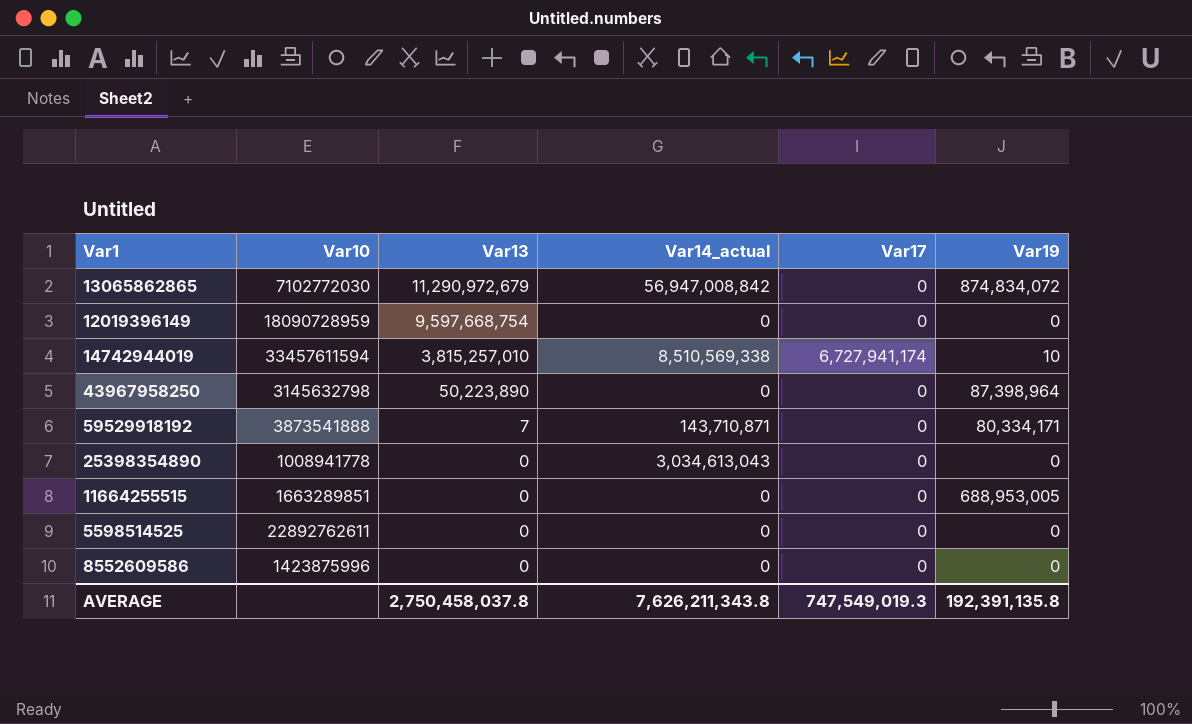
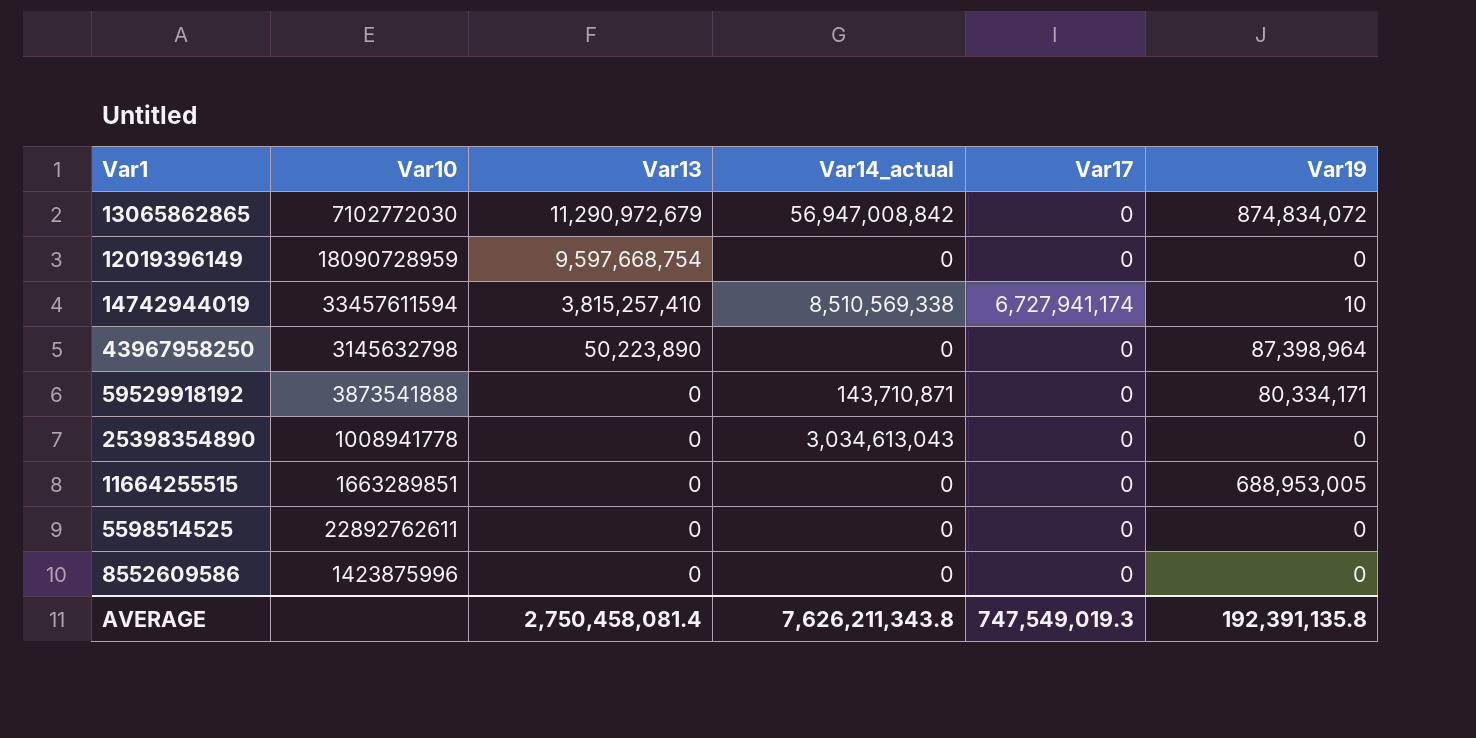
14742944019 | Var13: 3,815,257,010 -> 3,815,257,410
59529918192 | Var13: 7 -> 0
AVERAGE | Var13: 2,750,458,037.8 -> 2,750,458,081.4

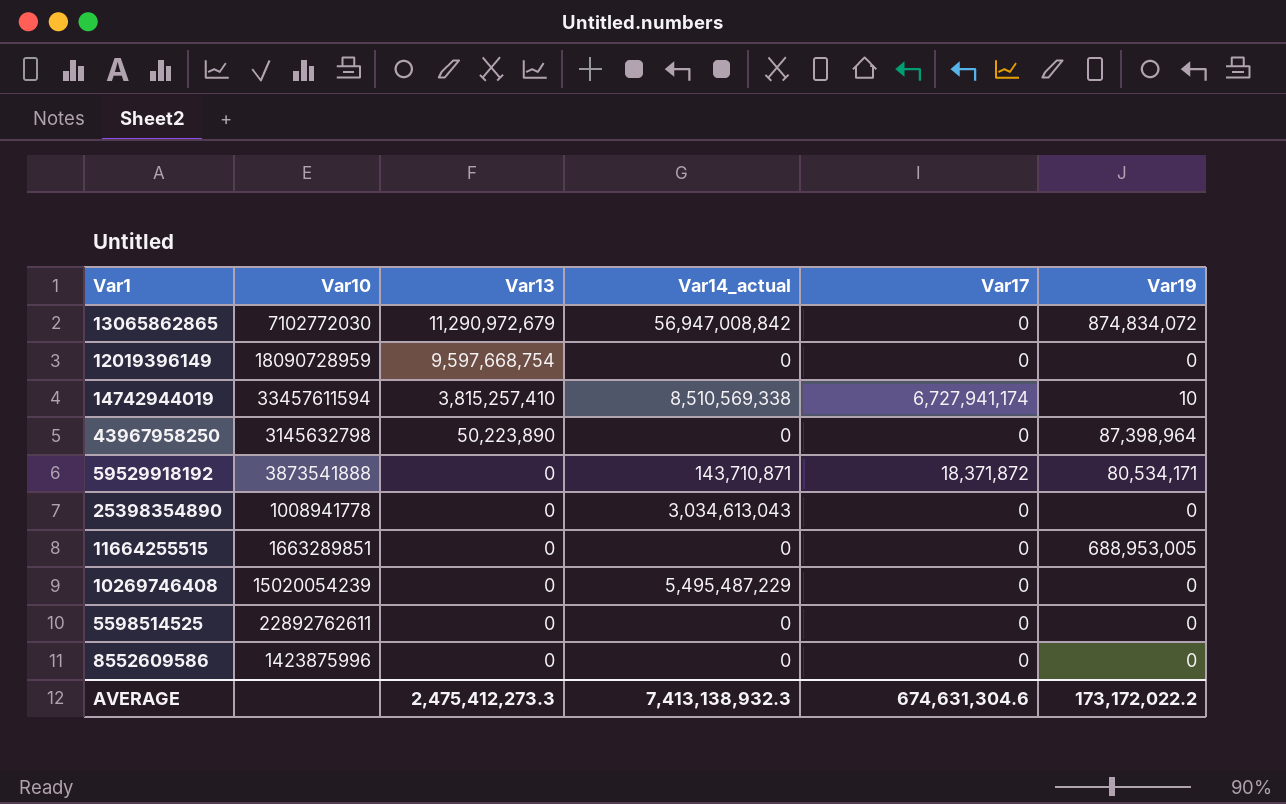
59529918192 | Var17: 0 -> 18,371,872
59529918192 | Var19: 80,334,171 -> 80,534,171
row 10269746408: none -> 15020054239 | 0 | 5,495,487,229 | 0 | 0
AVERAGE | Var13: 2,750,458,081.4 -> 2,475,412,273.3
AVERAGE | Var14_actual: 7,626,211,343.8 -> 7,413,138,932.3
AVERAGE | Var17: 747,549,019.3 -> 674,631,304.6
AVERAGE | Var19: 192,391,135.8 -> 173,172,022.2

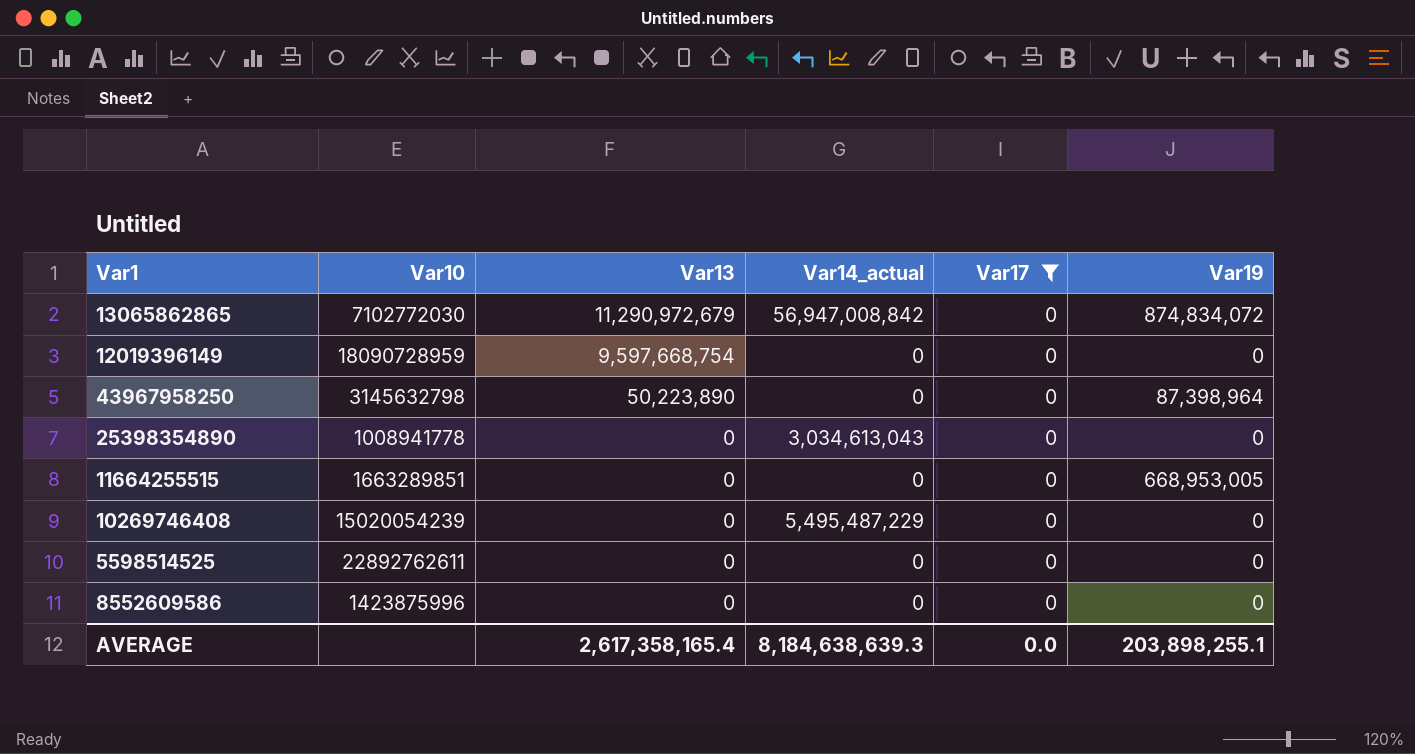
filter: none -> Var17 = 0
11664255515 | Var19: 688,953,005 -> 668,953,005
AVERAGE | Var13: 2,475,412,273.3 -> 2,617,358,165.4
AVERAGE | Var14_actual: 7,413,138,932.3 -> 8,184,638,639.3
AVERAGE | Var17: 674,631,304.6 -> 0.0
AVERAGE | Var19: 173,172,022.2 -> 203,898,255.1

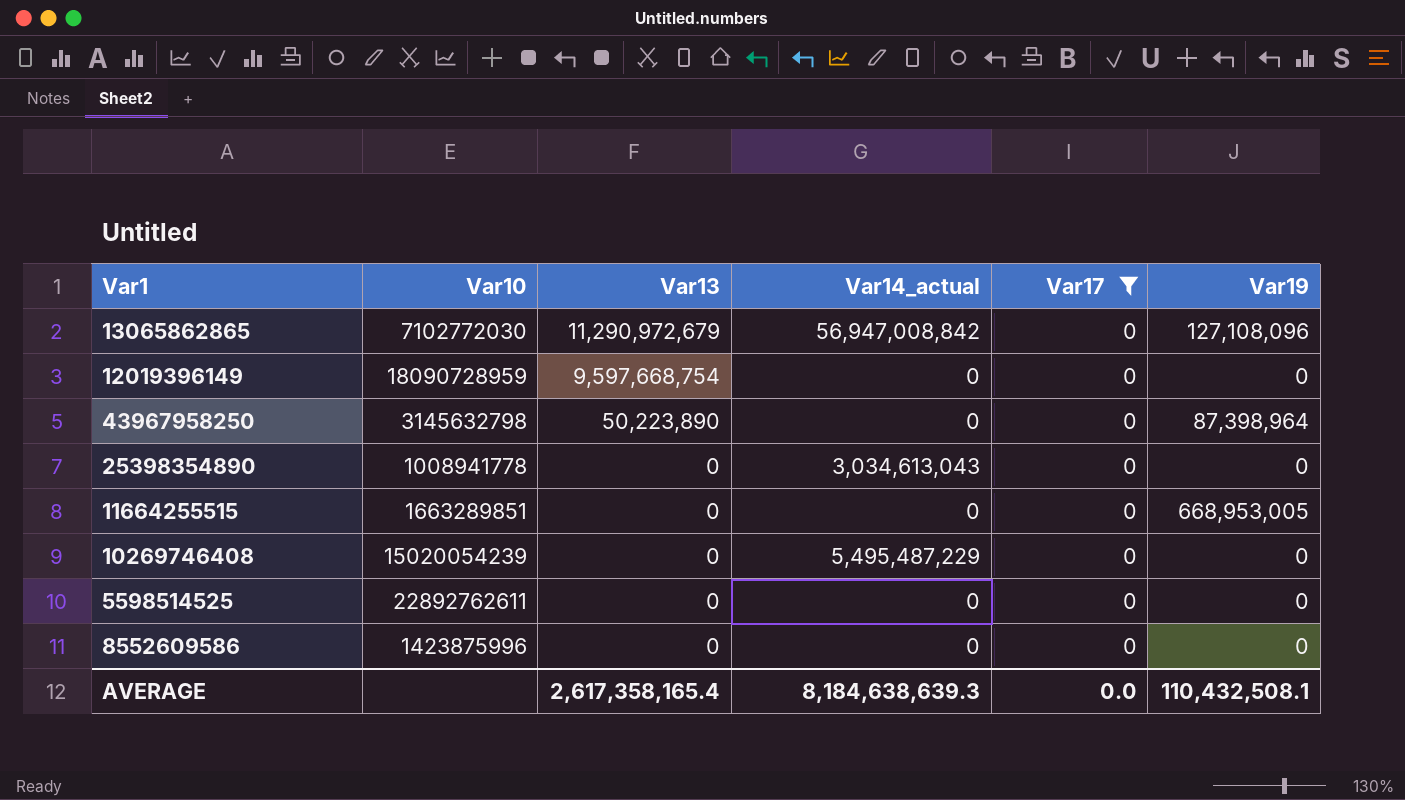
13065862865 | Var19: 874,834,072 -> 127,108,096
AVERAGE | Var19: 203,898,255.1 -> 110,432,508.1

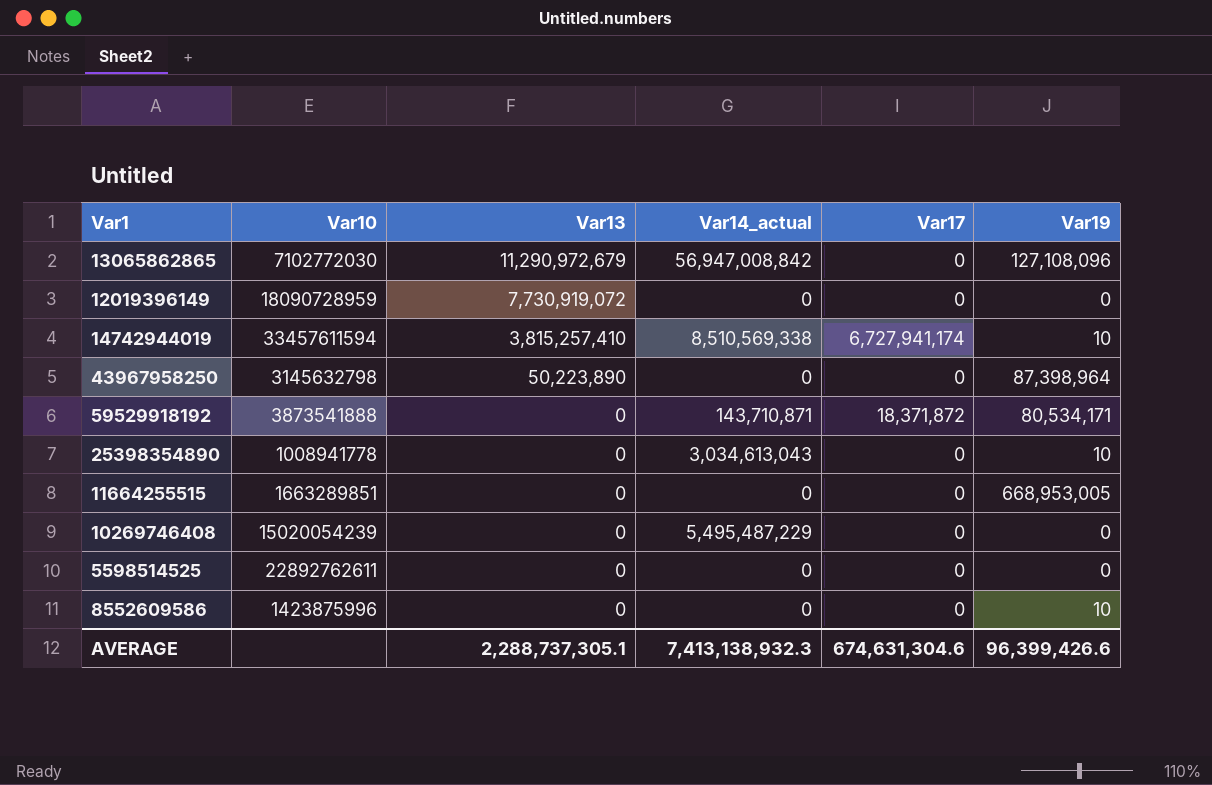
filter: Var17 = 0 -> none
12019396149 | Var13: 9,597,668,754 -> 7,730,919,072
25398354890 | Var19: 0 -> 10
8552609586 | Var19: 0 -> 10
AVERAGE | Var13: 2,617,358,165.4 -> 2,288,737,305.1
AVERAGE | Var14_actual: 8,184,638,639.3 -> 7,413,138,932.3
AVERAGE | Var17: 0.0 -> 674,631,304.6
AVERAGE | Var19: 110,432,508.1 -> 96,399,426.6

